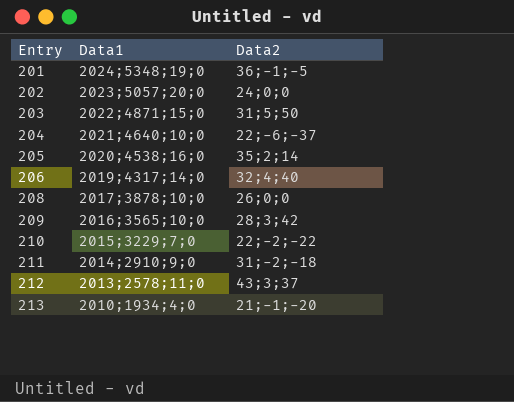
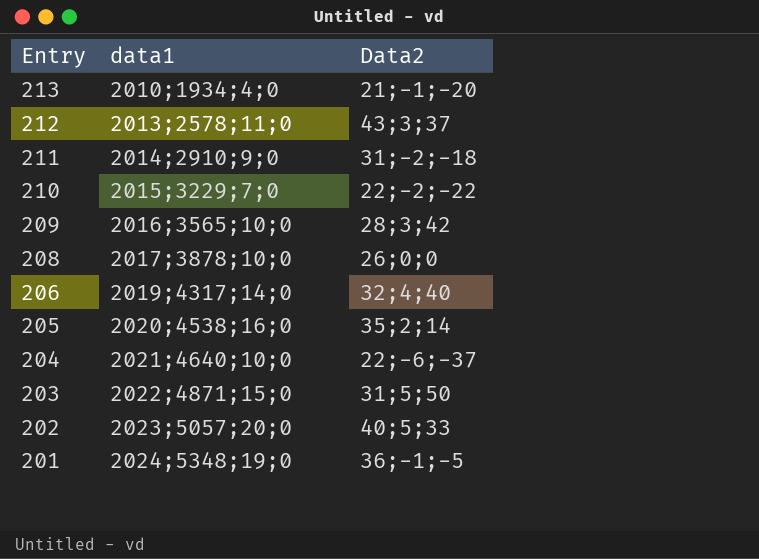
row order: Entry ascending -> Entry descending
column name: Data1 -> data1
202 | Data2: 24;0;0 -> 40;5;33

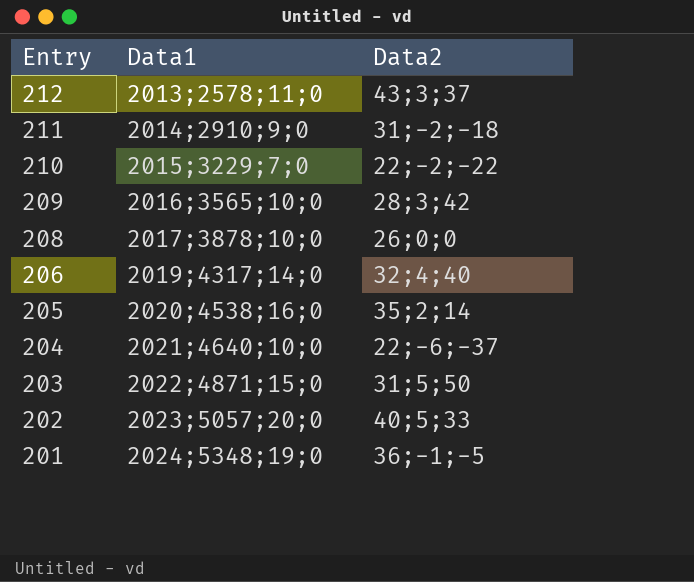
column name: data1 -> Data1
row 213: 2010;1934;4;0 | 21;-1;-20 -> none

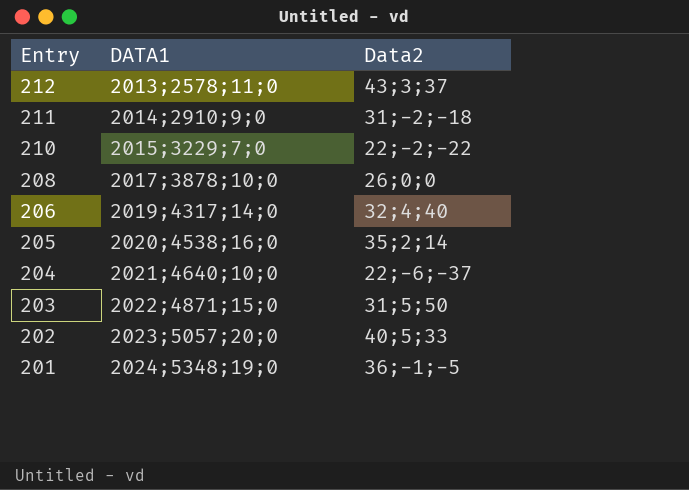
column name: Data1 -> DATA1
row 209: 2016;3565;10;0 | 28;3;42 -> none

